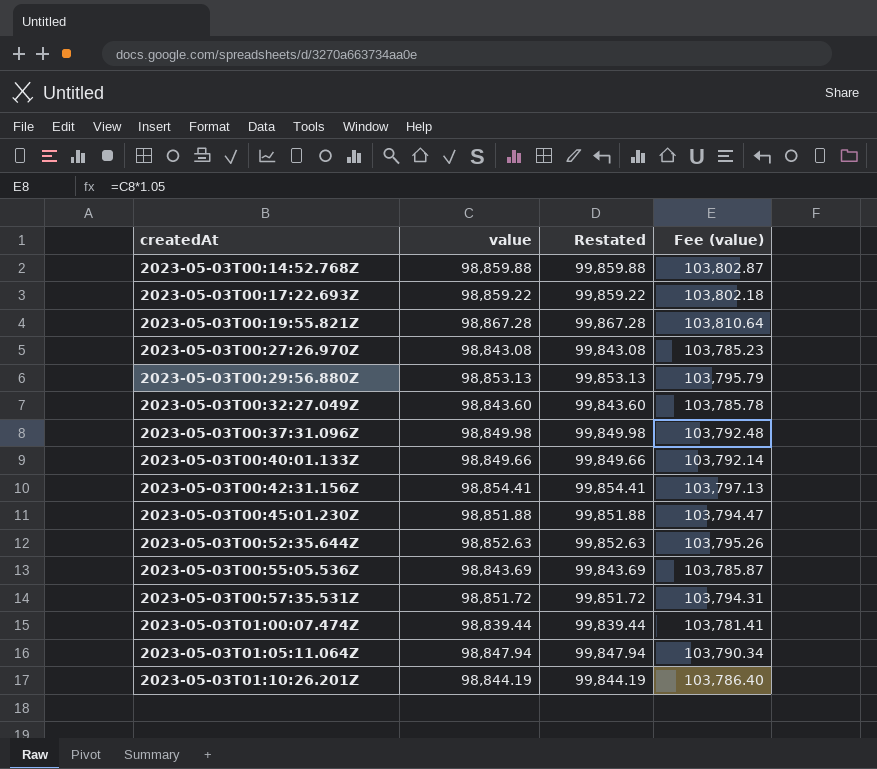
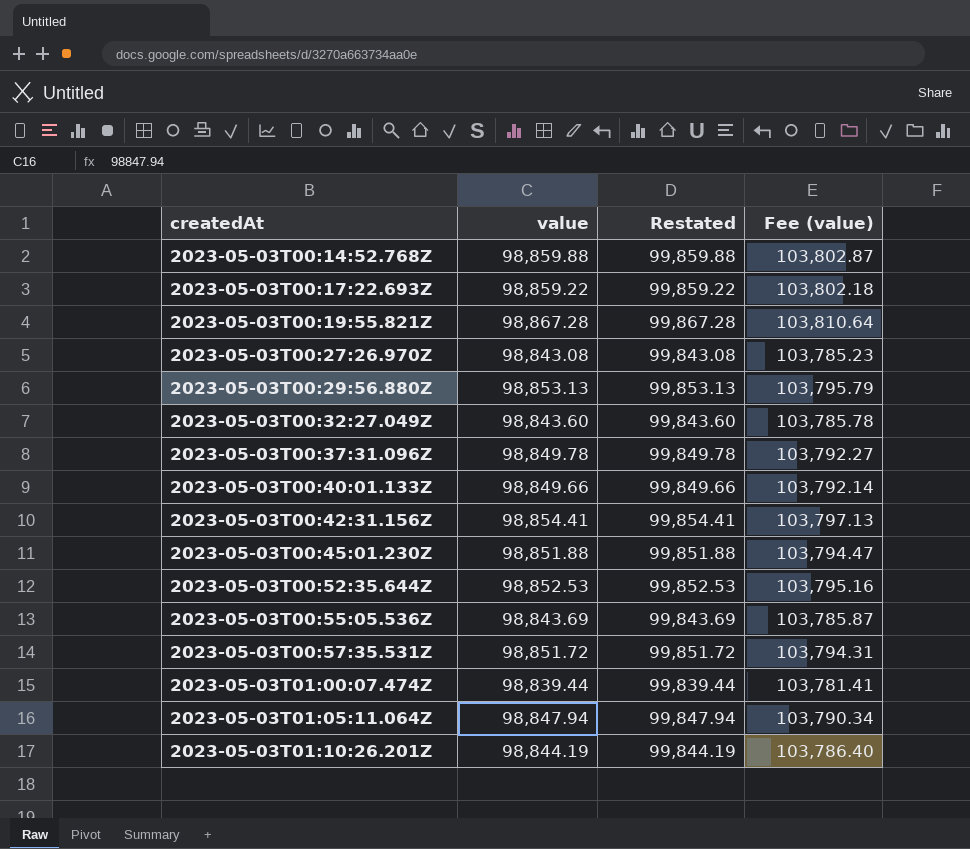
2023-05-03T00:37:31.096Z | value: 98,849.98 -> 98,849.78
2023-05-03T00:37:31.096Z | Restated: 99,849.98 -> 99,849.78
2023-05-03T00:37:31.096Z | Fee (value): 103,792.48 -> 103,792.27
2023-05-03T00:52:35.644Z | value: 98,852.63 -> 98,852.53
2023-05-03T00:52:35.644Z | Restated: 99,852.63 -> 99,852.53
2023-05-03T00:52:35.644Z | Fee (value): 103,795.26 -> 103,795.16

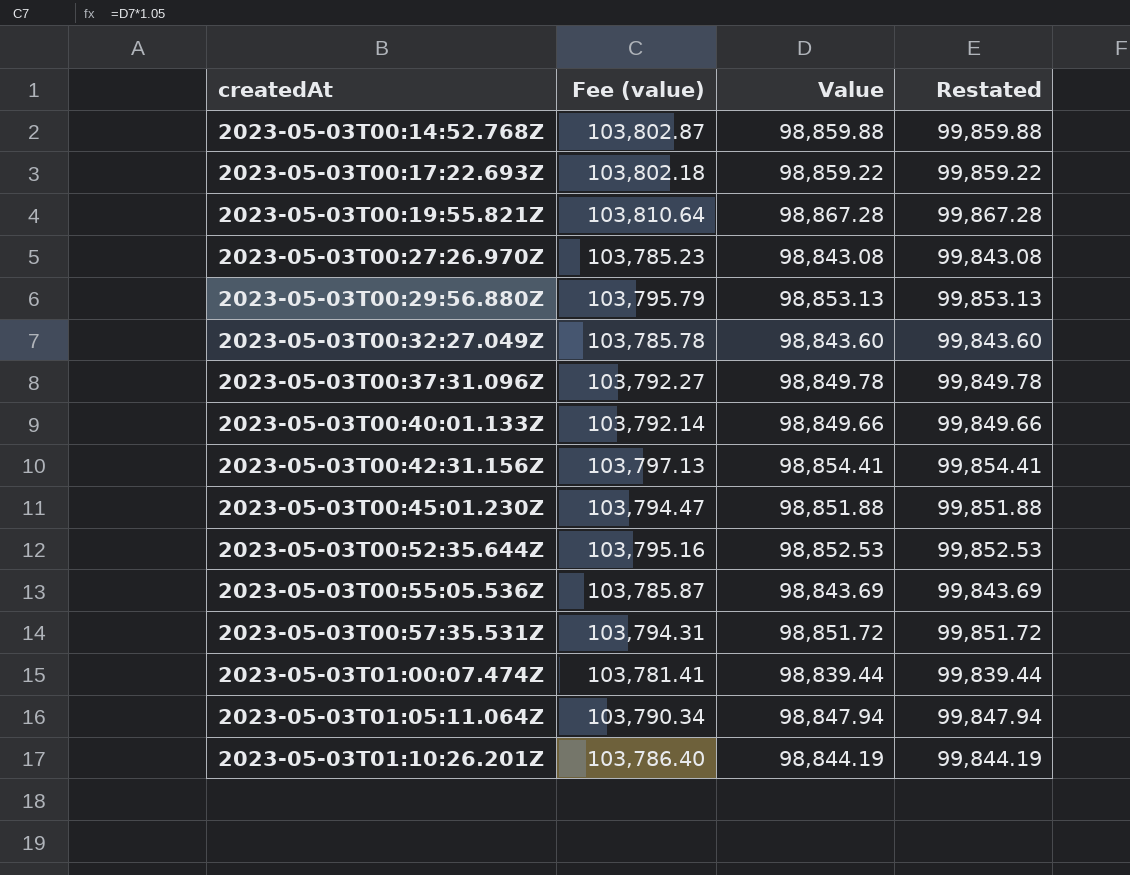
column Fee (value) | position: 4 -> 2
column name: value -> Value

